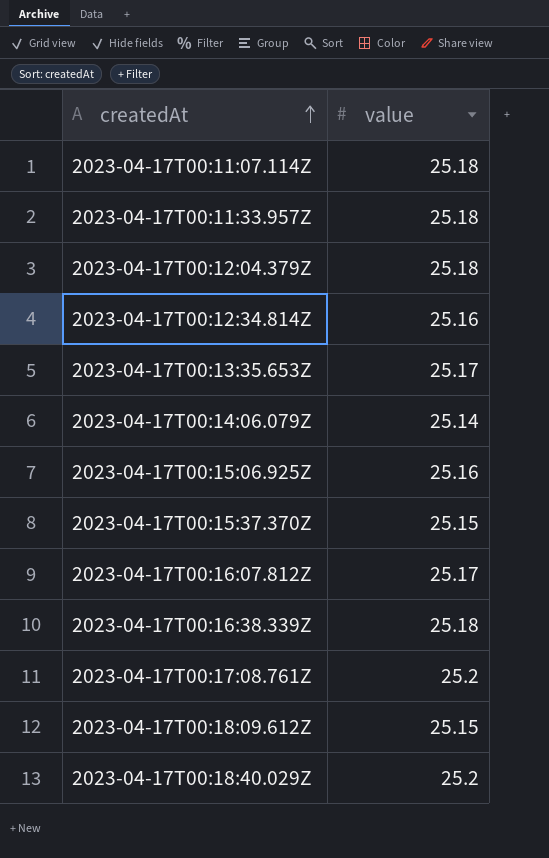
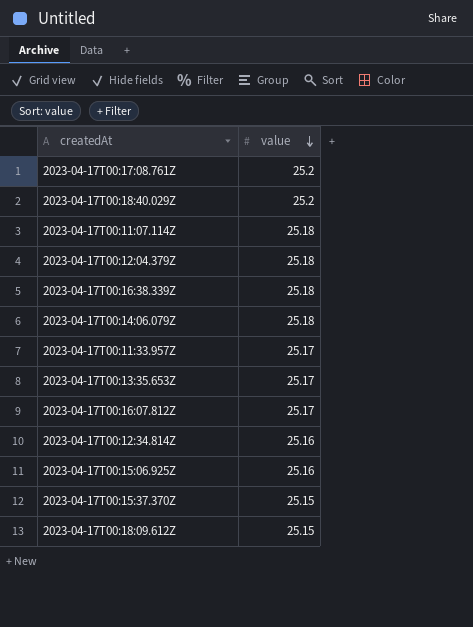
row order: createdAt ascending -> value descending
2023-04-17T00:14:06.079Z | value: 25.14 -> 25.18
2023-04-17T00:11:33.957Z | value: 25.18 -> 25.17

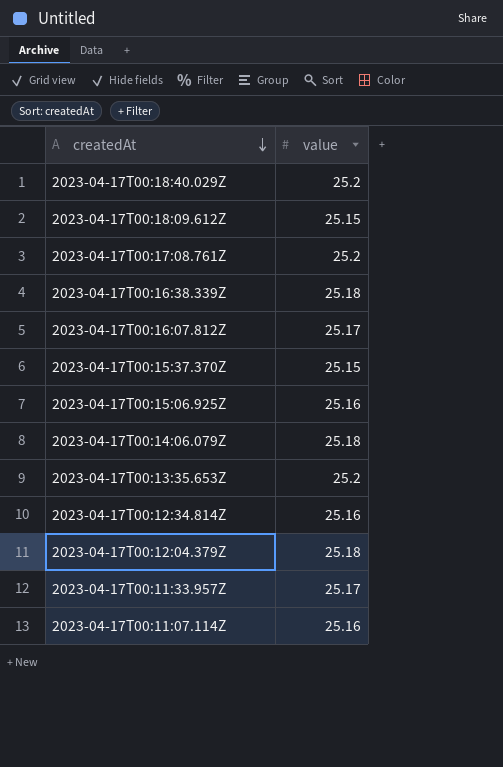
row order: value descending -> createdAt descending
2023-04-17T00:13:35.653Z | value: 25.17 -> 25.2
2023-04-17T00:11:07.114Z | value: 25.18 -> 25.16

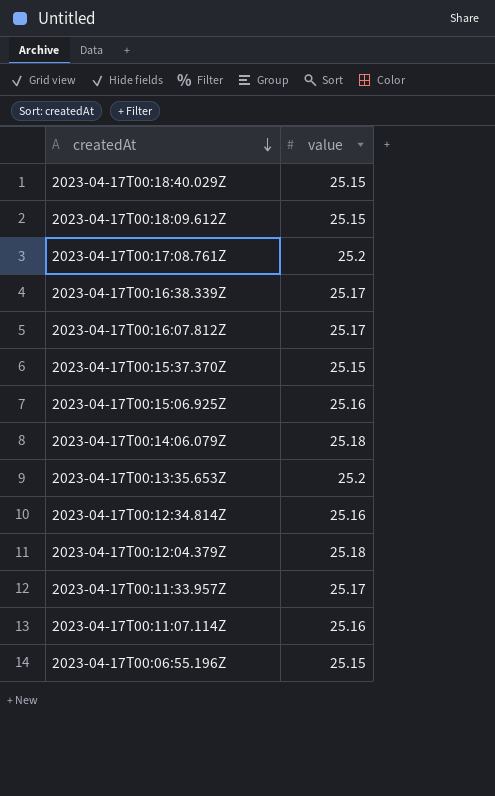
2023-04-17T00:18:40.029Z | value: 25.2 -> 25.15
2023-04-17T00:16:38.339Z | value: 25.18 -> 25.17
row 2023-04-17T00:06:55.196Z: none -> 25.15

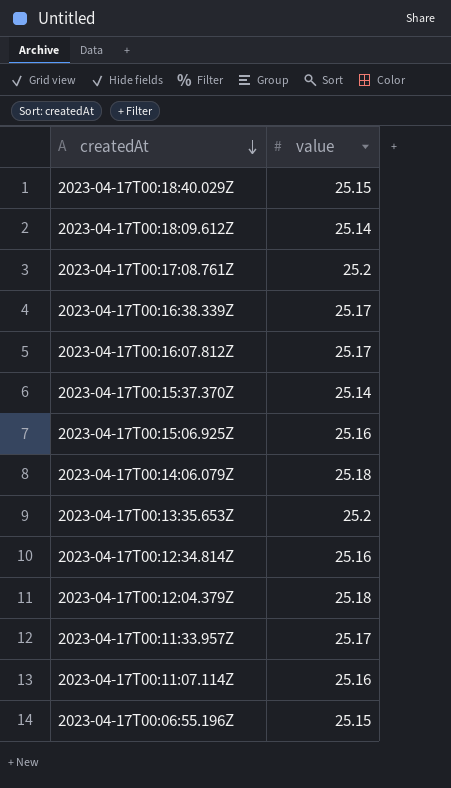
2023-04-17T00:18:09.612Z | value: 25.15 -> 25.14
2023-04-17T00:15:37.370Z | value: 25.15 -> 25.14

